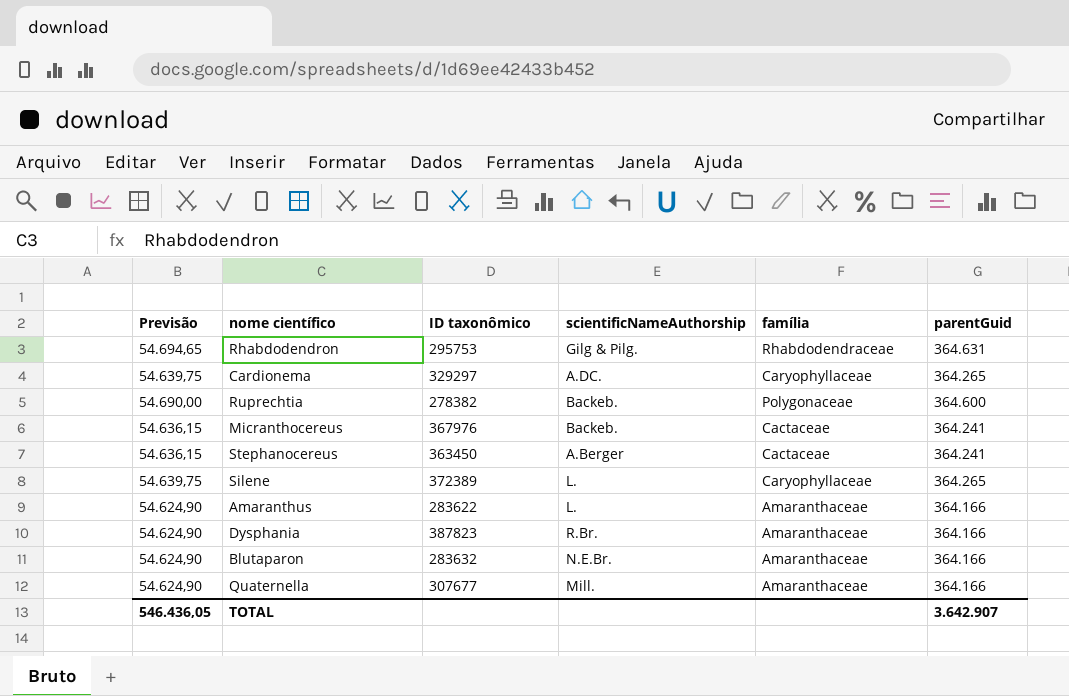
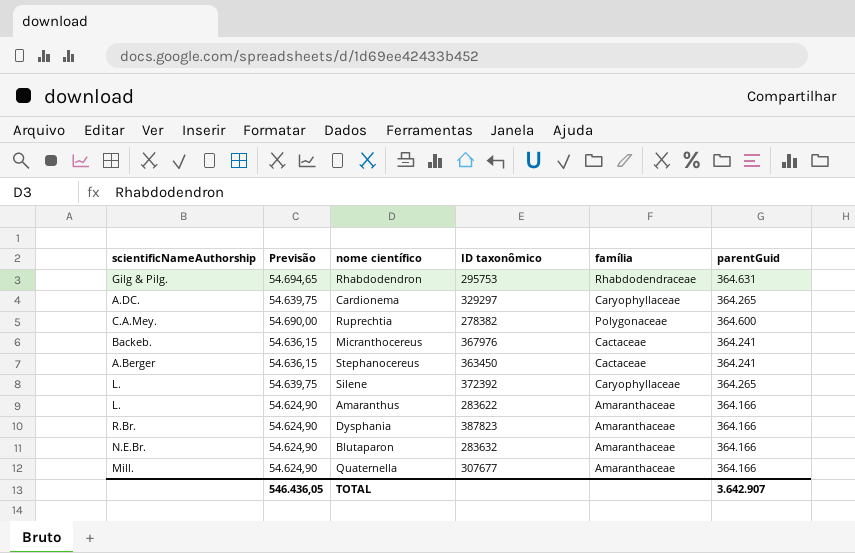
column scientificNameAuthorship | position: 4 -> 1
Ruprechtia | scientificNameAuthorship: Backeb. -> C.A.Mey.
Silene | ID taxonômico: 372389 -> 372392

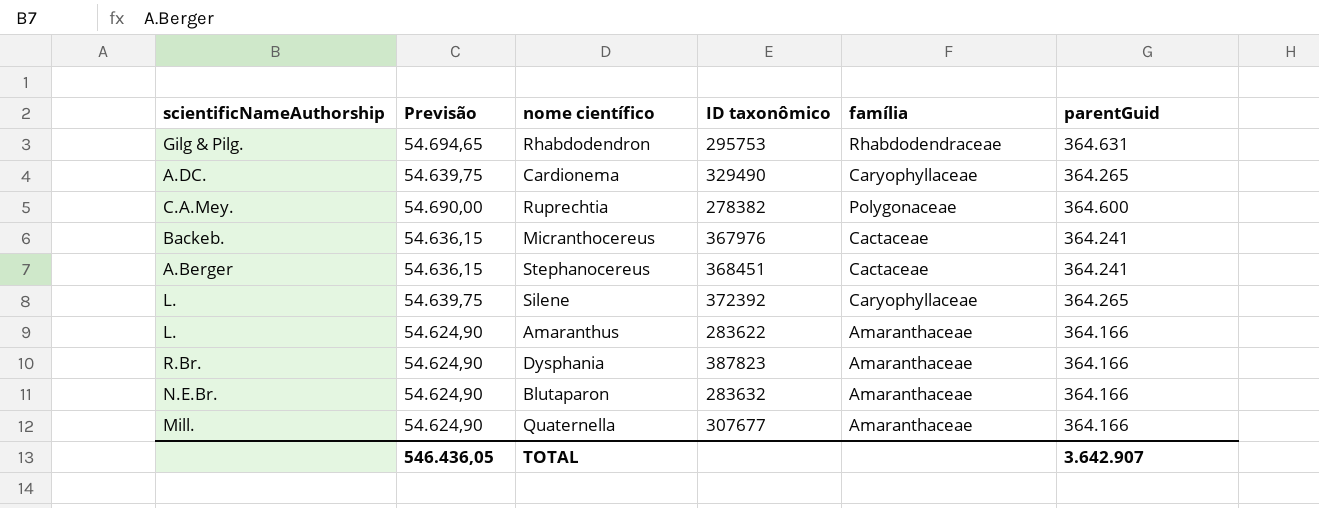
Cardionema | ID taxonômico: 329297 -> 329490
Stephanocereus | ID taxonômico: 363450 -> 368451

